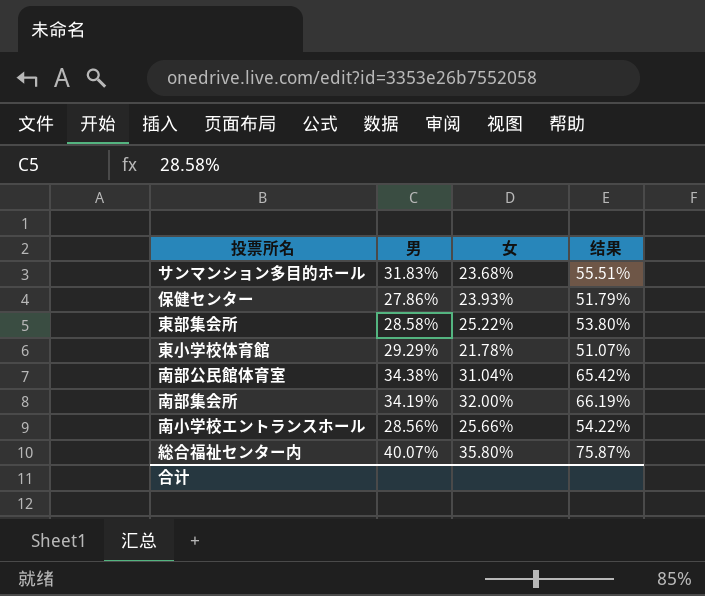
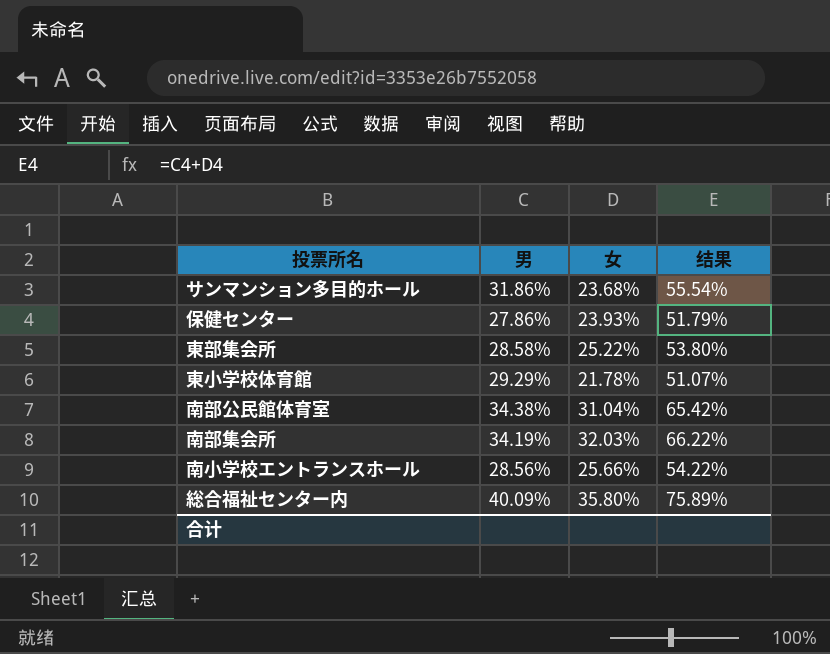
サンマンション多目的ホール | 男: 31.83% -> 31.86%
サンマンション多目的ホール | 结果: 55.51% -> 55.54%
南部集会所 | 女: 32.00% -> 32.03%
南部集会所 | 结果: 66.19% -> 66.22%
総合福祉センター内 | 男: 40.07% -> 40.09%
総合福祉センター内 | 结果: 75.87% -> 75.89%

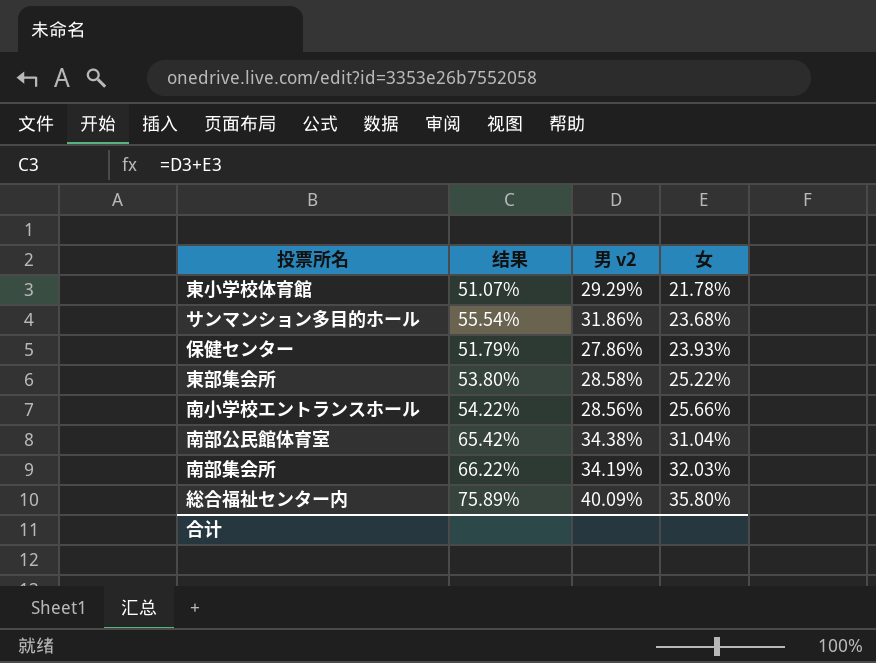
row order: none -> 女 ascending
column 结果 | position: 4 -> 2
column name: 男 -> 男 v2

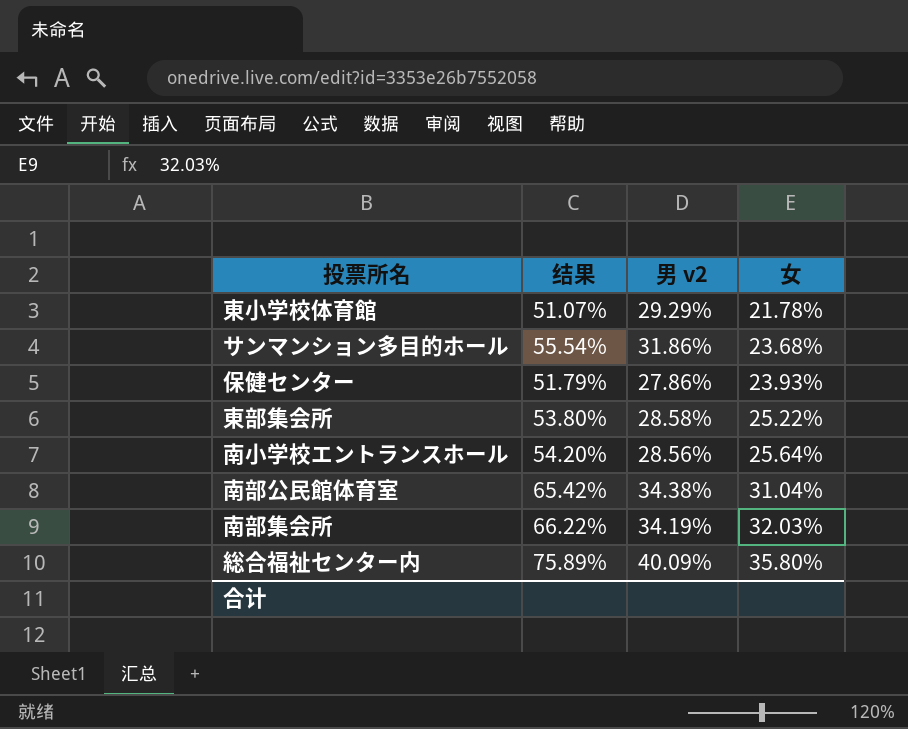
南小学校エントランスホール | 结果: 54.22% -> 54.20%
南小学校エントランスホール | 女: 25.66% -> 25.64%

